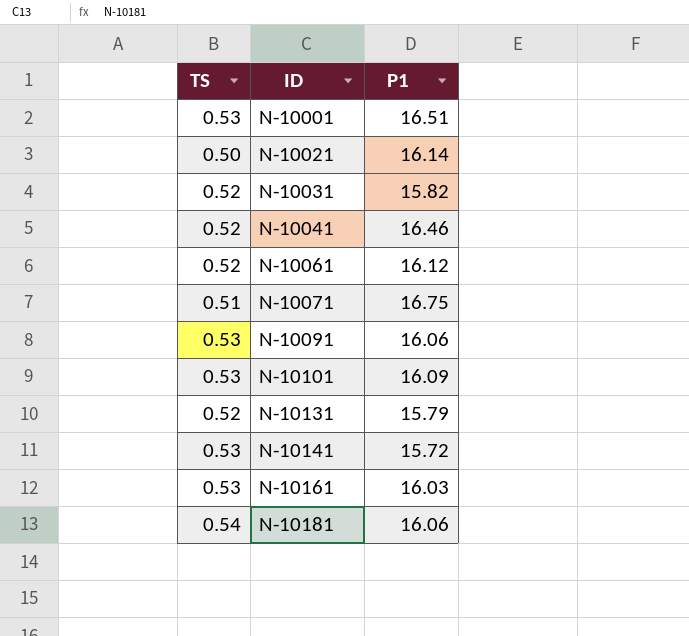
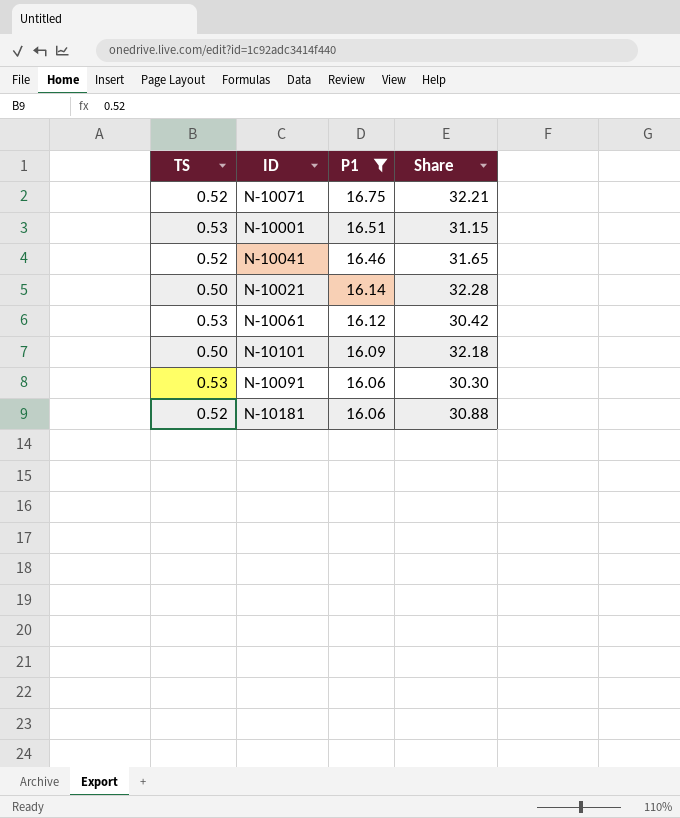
filter: none -> P1 >= 16.06
row order: ID ascending -> P1 descending
column Share | formula: none -> [P1] / [TS]
N-10071 | TS: 0.51 -> 0.52
N-10061 | TS: 0.52 -> 0.53
N-10101 | TS: 0.53 -> 0.50
N-10181 | TS: 0.54 -> 0.52

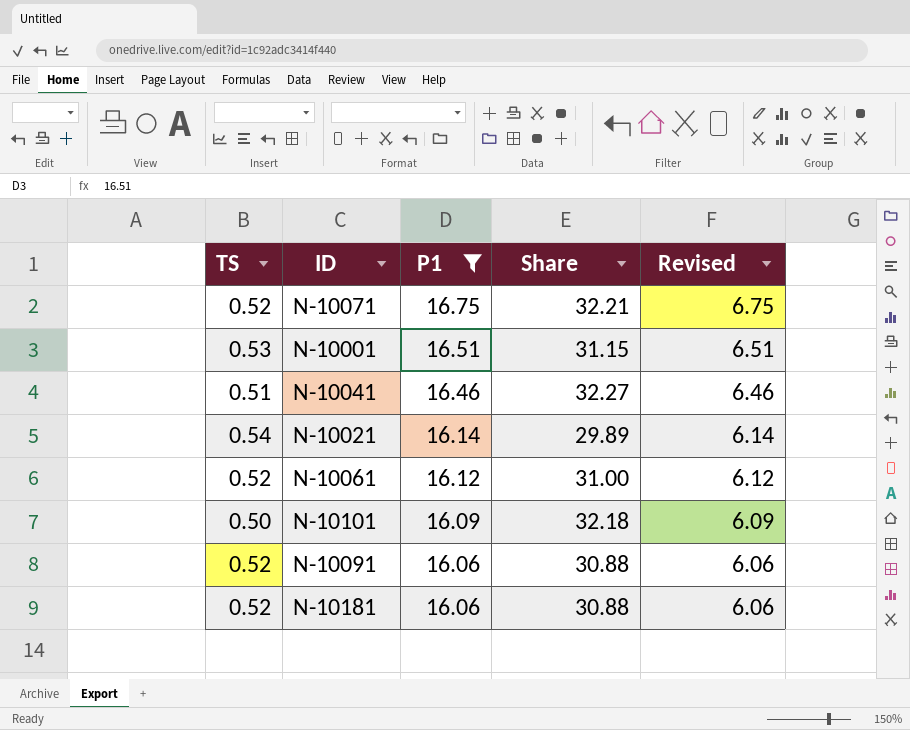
column Revised | formula: none -> [P1] - 10
N-10041 | TS: 0.52 -> 0.51
N-10041 | Share: 31.65 -> 32.27
N-10021 | TS: 0.50 -> 0.54
N-10021 | Share: 32.28 -> 29.89
N-10061 | TS: 0.53 -> 0.52
N-10061 | Share: 30.42 -> 31.00
N-10091 | TS: 0.53 -> 0.52
N-10091 | Share: 30.30 -> 30.88

